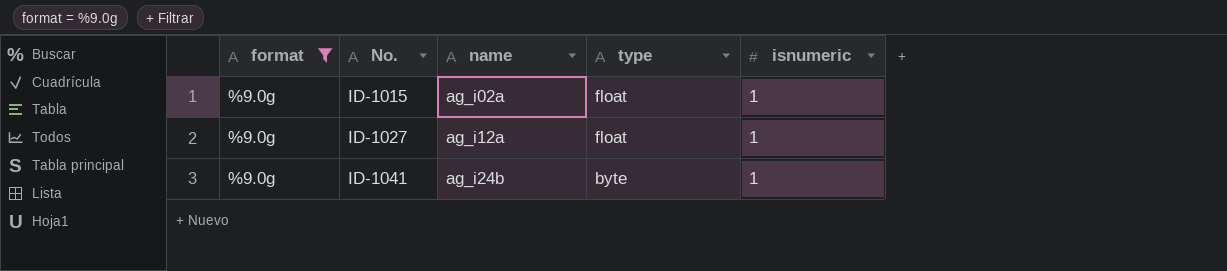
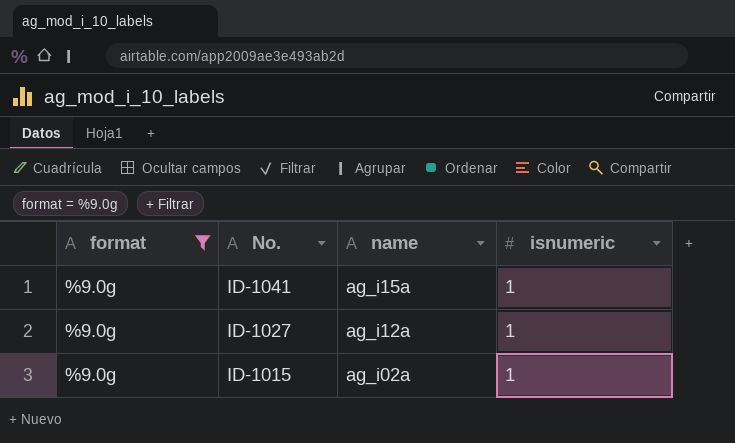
row order: No. ascending -> No. descending
column type | position: 4 -> none
ID-1041 | name: ag_i24b -> ag_i15a

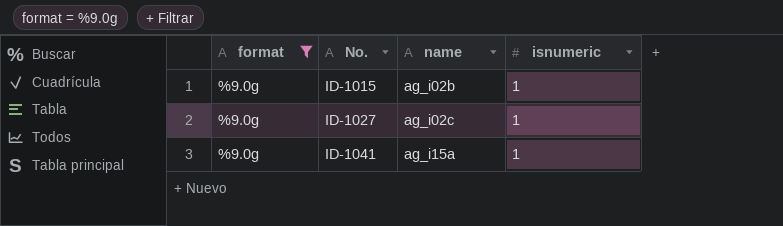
row order: No. descending -> No. ascending
ID-1015 | name: ag_i02a -> ag_i02b
ID-1027 | name: ag_i12a -> ag_i02c

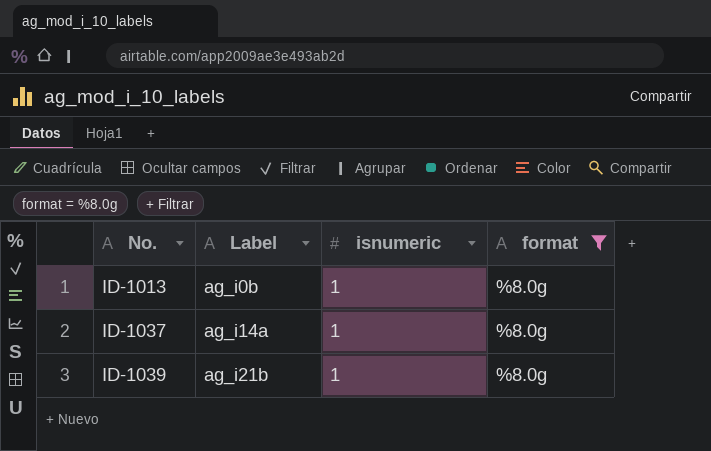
filter: format = %9.0g -> format = %8.0g
column name: name -> Label
column format | position: 1 -> 4

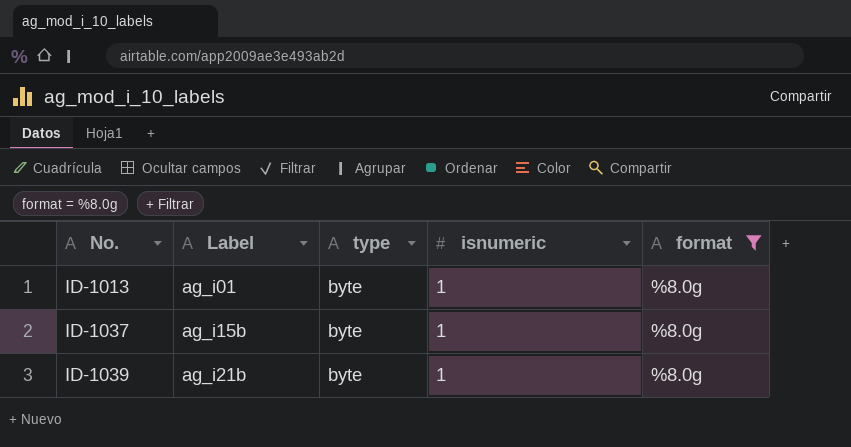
column type | position: none -> 3
ID-1013 | Label: ag_i0b -> ag_i01
ID-1037 | Label: ag_i14a -> ag_i15b

